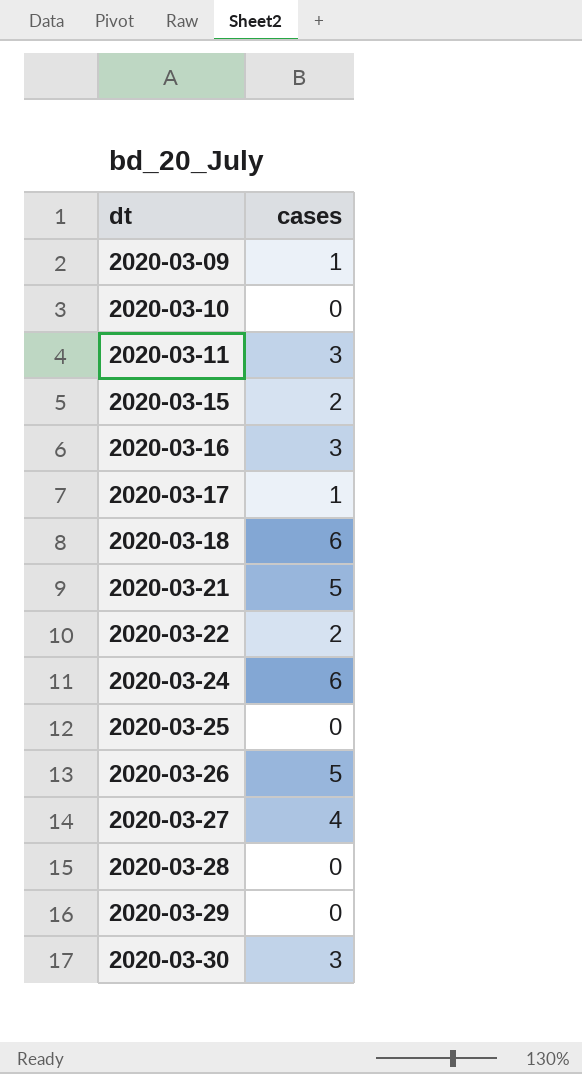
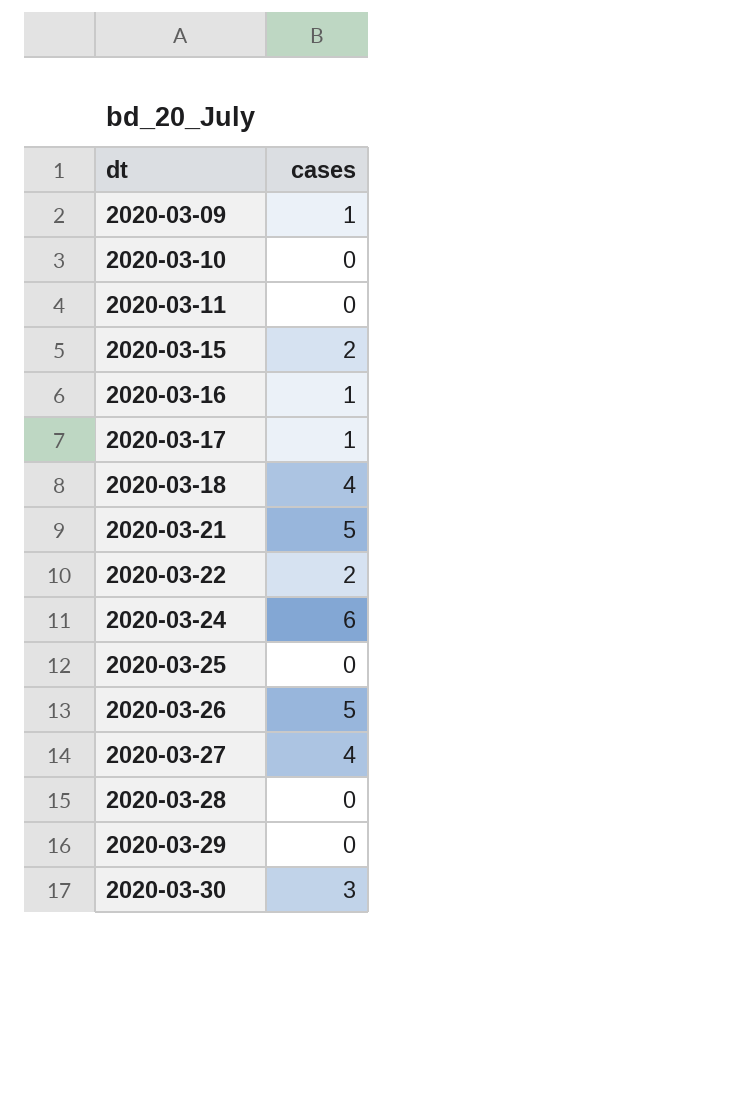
2020-03-11 | cases: 3 -> 0
2020-03-16 | cases: 3 -> 1
2020-03-18 | cases: 6 -> 4

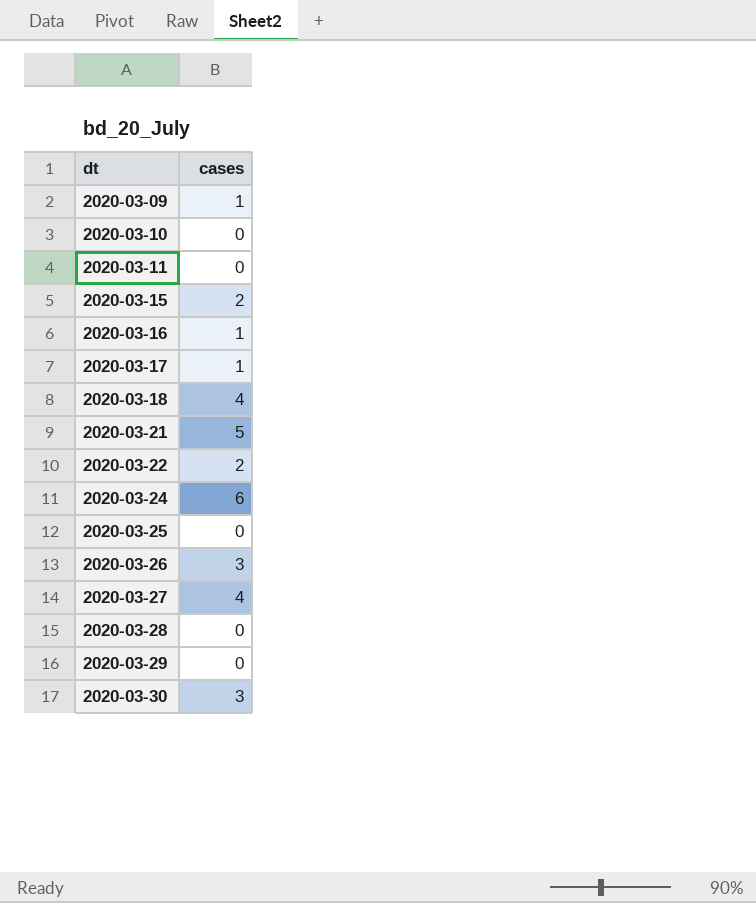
2020-03-26 | cases: 5 -> 3

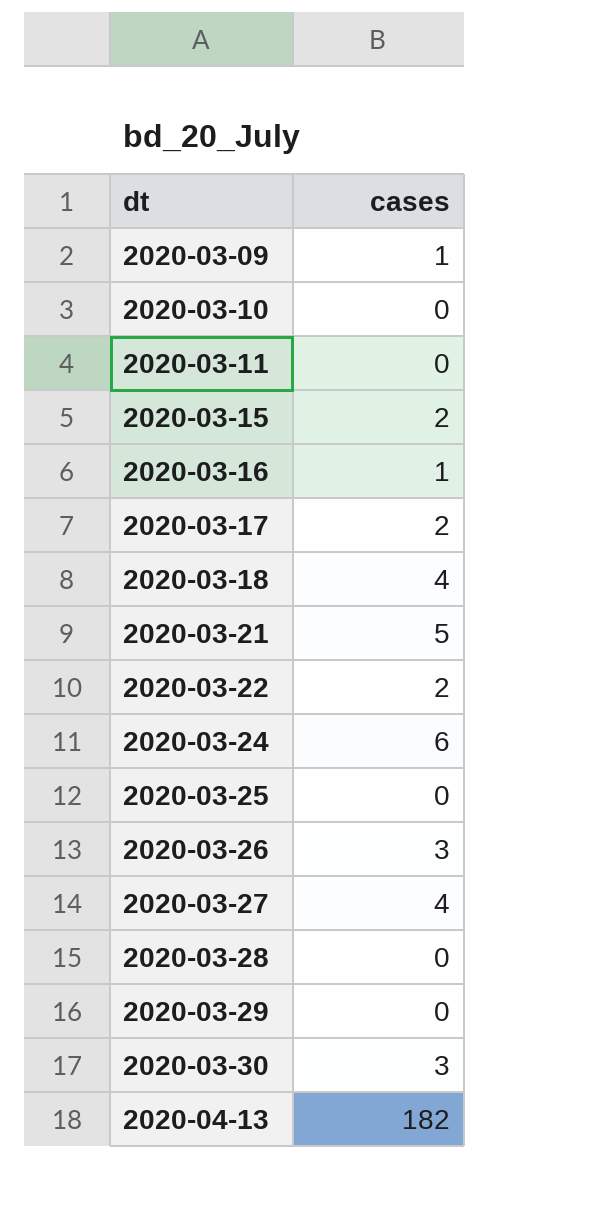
2020-03-17 | cases: 1 -> 2
row 2020-04-13: none -> 182

